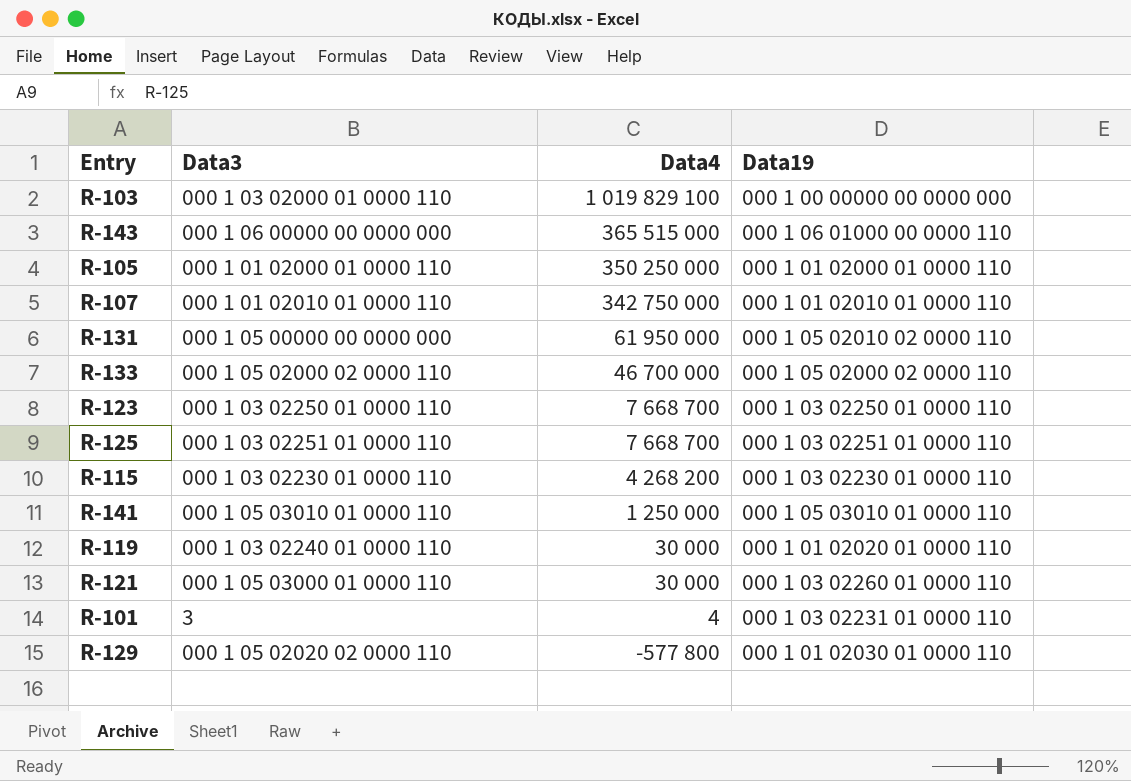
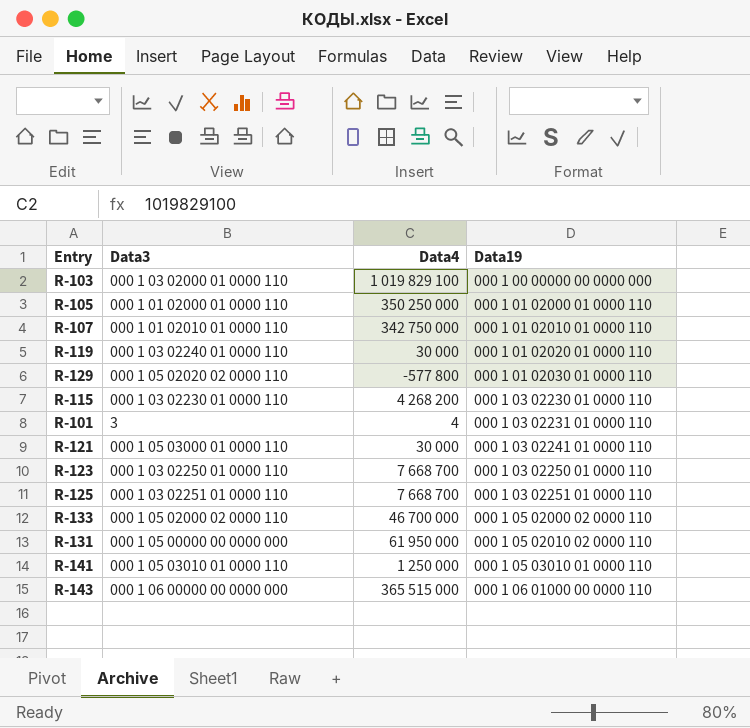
row order: Data4 descending -> Data19 ascending
R-121 | Data19: 000 1 03 02260 01 0000 110 -> 000 1 03 02241 01 0000 110

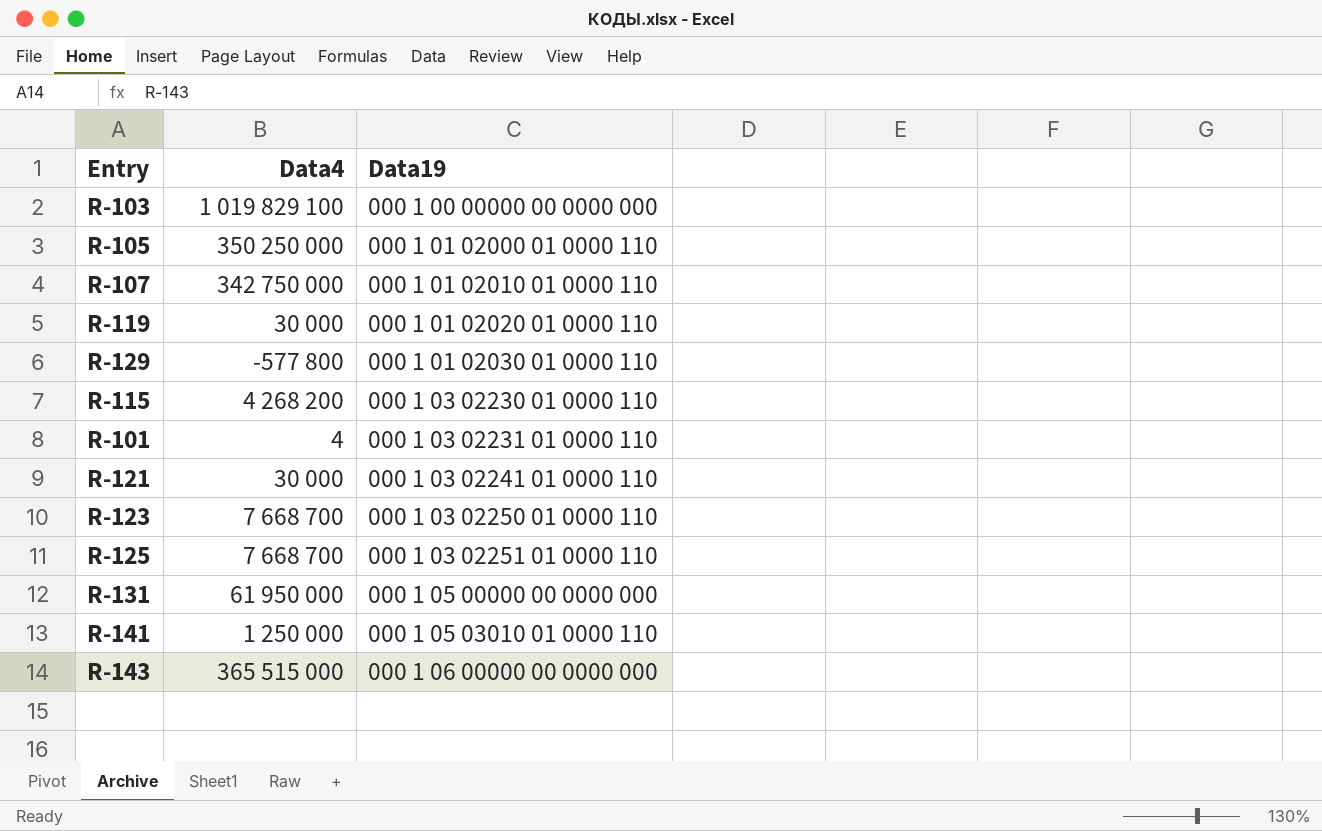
column Data3 | position: 2 -> none
row R-133: 000 1 05 02000 02 0000 110 | 46 700 000 | 000 1 05 02000 02 0000 110 -> none
R-131 | Data19: 000 1 05 02010 02 0000 110 -> 000 1 05 00000 00 0000 000
R-143 | Data19: 000 1 06 01000 00 0000 110 -> 000 1 06 00000 00 0000 000

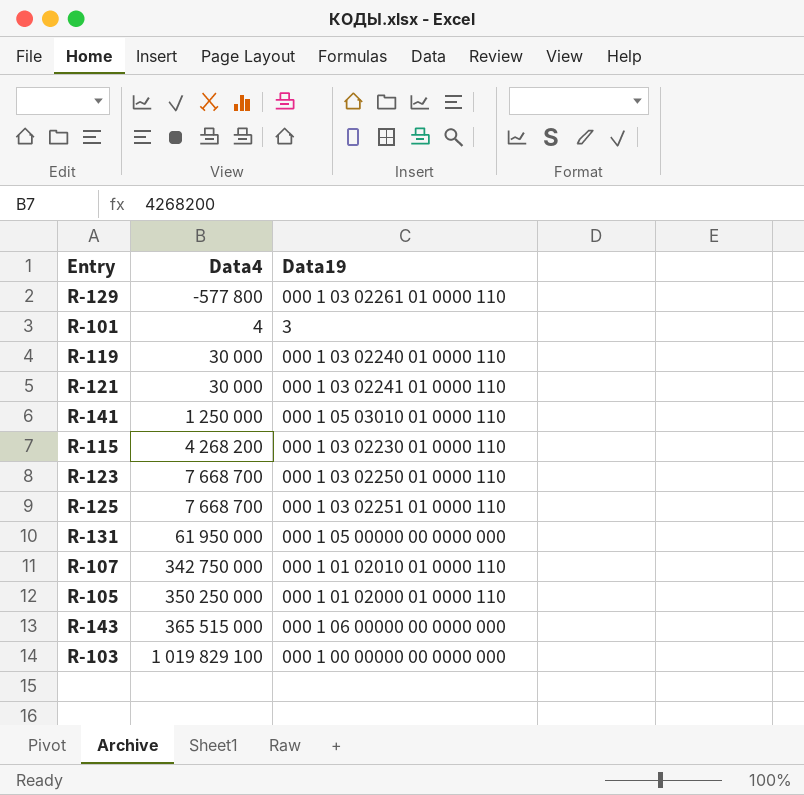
row order: Data19 ascending -> Data4 ascending
R-129 | Data19: 000 1 01 02030 01 0000 110 -> 000 1 03 02261 01 0000 110
R-101 | Data19: 000 1 03 02231 01 0000 110 -> 3
R-119 | Data19: 000 1 01 02020 01 0000 110 -> 000 1 03 02240 01 0000 110

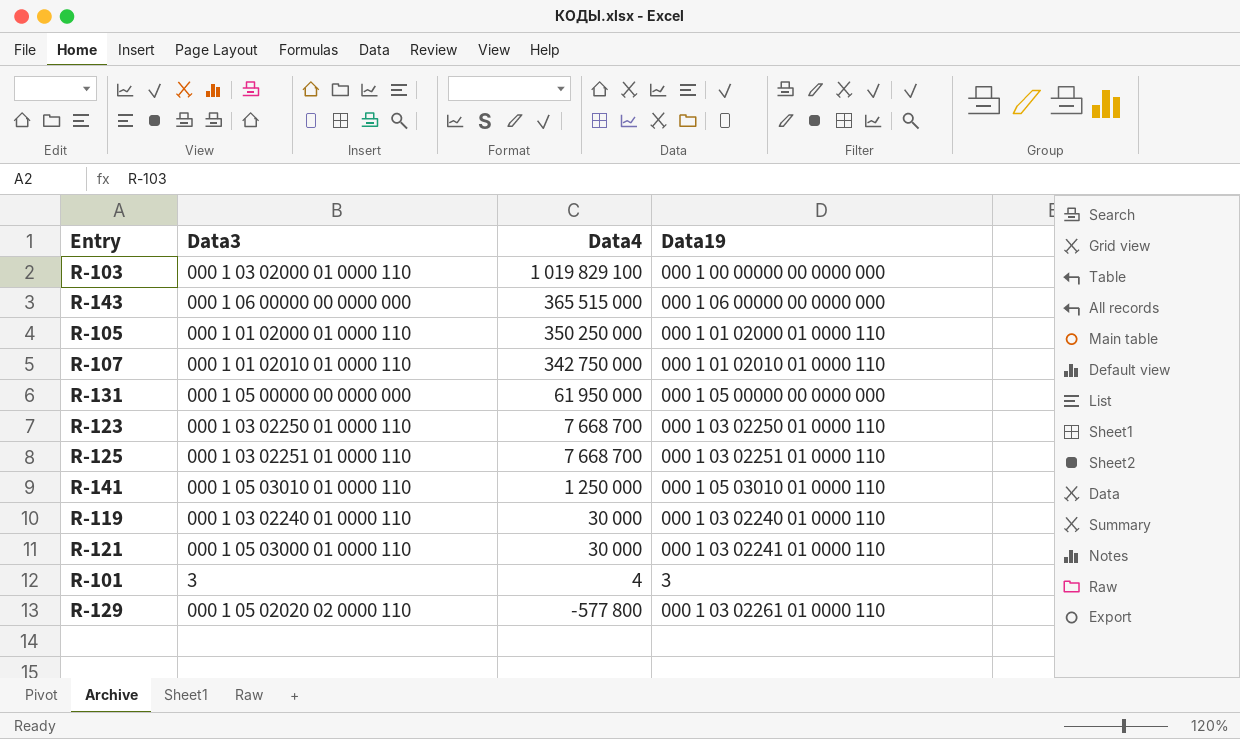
row order: Data4 ascending -> Data4 descending
column Data3 | position: none -> 2
row R-115: 4 268 200 | 000 1 03 02230 01 0000 110 -> none

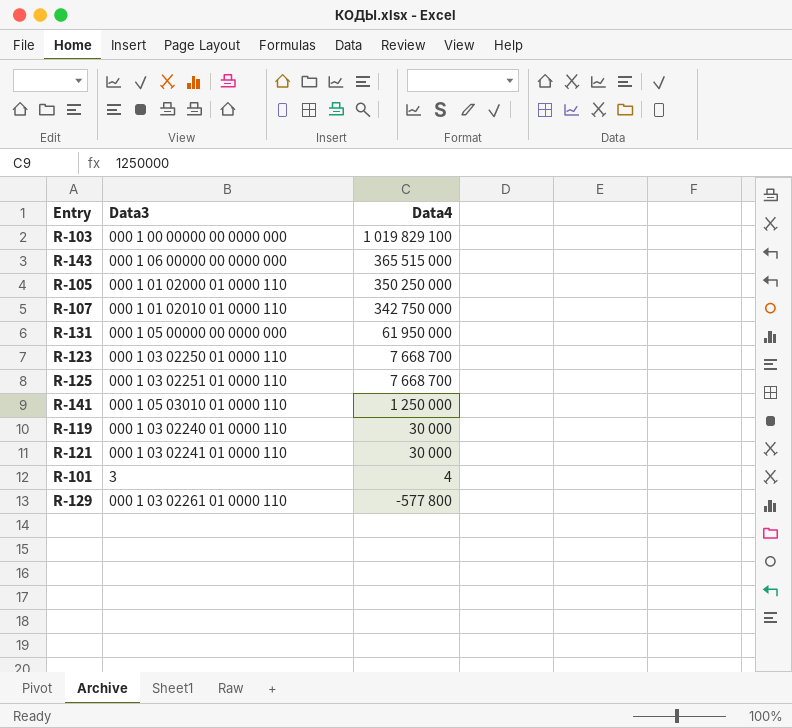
column Data19 | position: 4 -> none
R-103 | Data3: 000 1 03 02000 01 0000 110 -> 000 1 00 00000 00 0000 000
R-121 | Data3: 000 1 05 03000 01 0000 110 -> 000 1 03 02241 01 0000 110
R-129 | Data3: 000 1 05 02020 02 0000 110 -> 000 1 03 02261 01 0000 110

